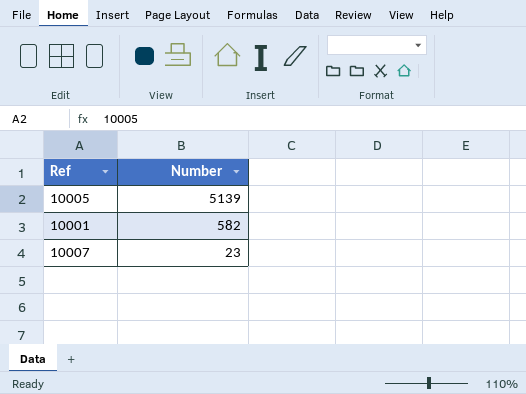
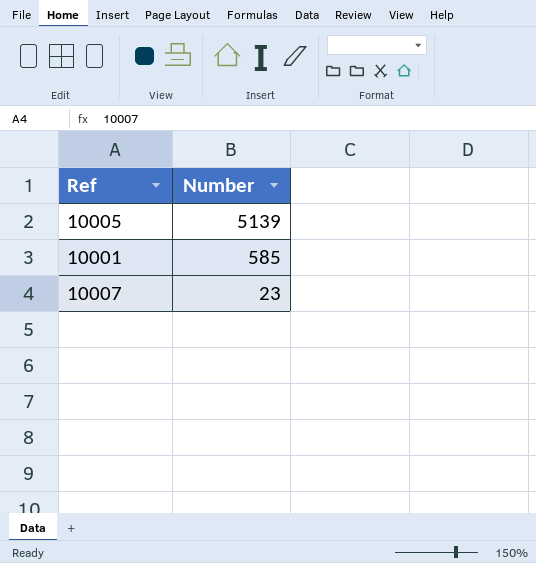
10001 | Number: 582 -> 585

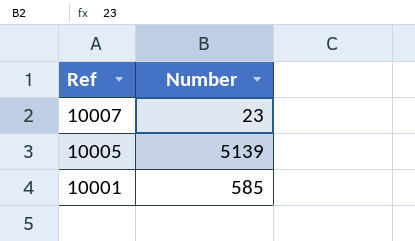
row order: Number descending -> Ref descending

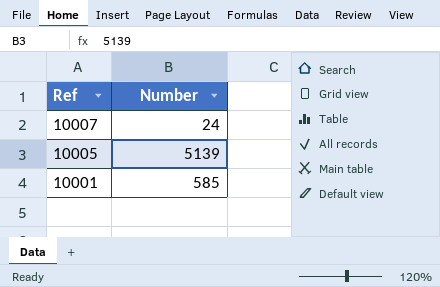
10007 | Number: 23 -> 24

